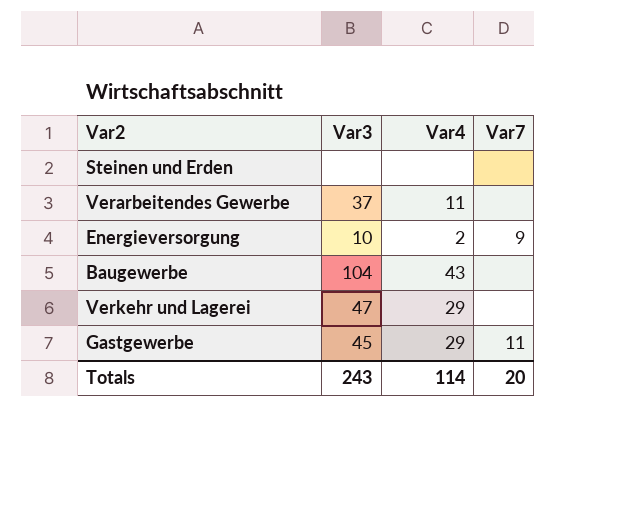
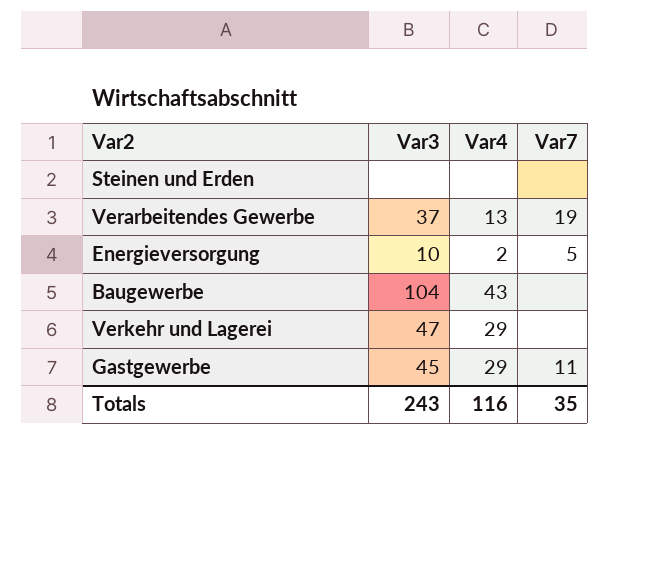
Verarbeitendes Gewerbe | Var4: 11 -> 13
Verarbeitendes Gewerbe | Var7: none -> 19
Energieversorgung | Var7: 9 -> 5
Totals | Var4: 114 -> 116
Totals | Var7: 20 -> 35

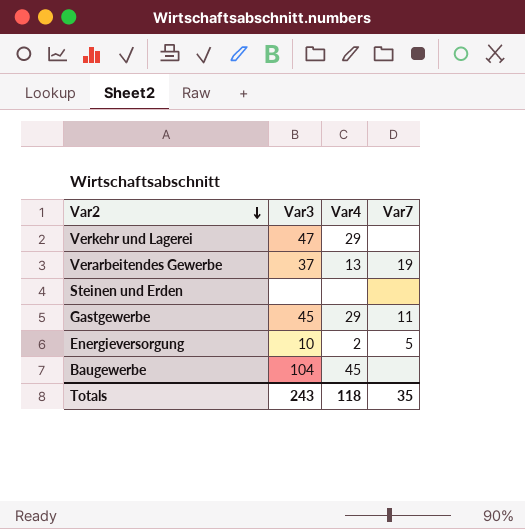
row order: none -> Var2 descending
Baugewerbe | Var4: 43 -> 45
Totals | Var4: 116 -> 118

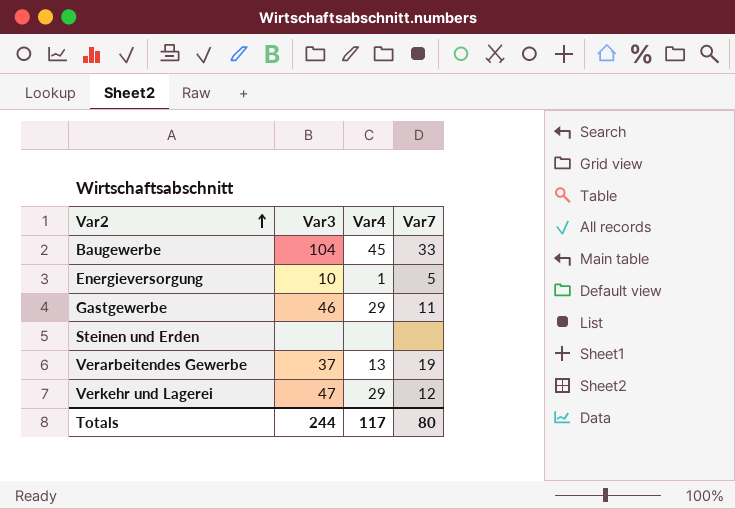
row order: Var2 descending -> Var2 ascending
Baugewerbe | Var7: none -> 33
Energieversorgung | Var4: 2 -> 1
Gastgewerbe | Var3: 45 -> 46
Verkehr und Lagerei | Var7: none -> 12
Totals | Var3: 243 -> 244
Totals | Var4: 118 -> 117
Totals | Var7: 35 -> 80

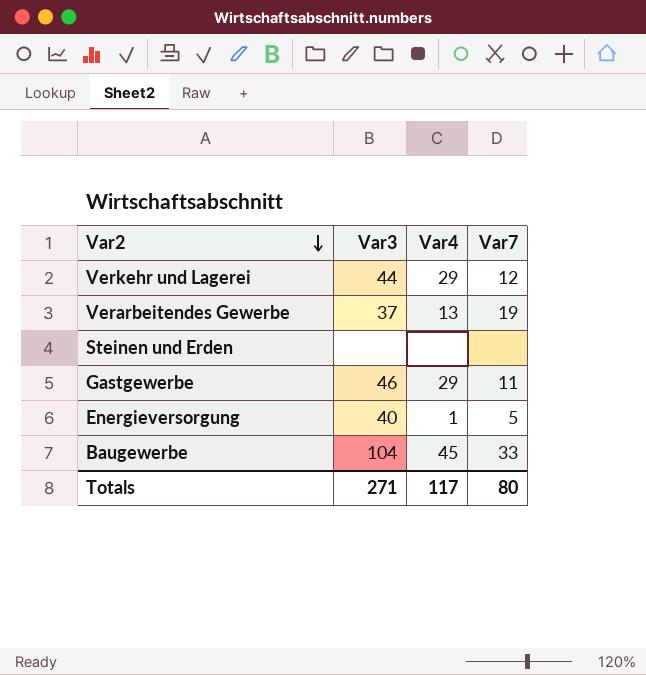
row order: Var2 ascending -> Var2 descending
Verkehr und Lagerei | Var3: 47 -> 44
Energieversorgung | Var3: 10 -> 40
Totals | Var3: 244 -> 271

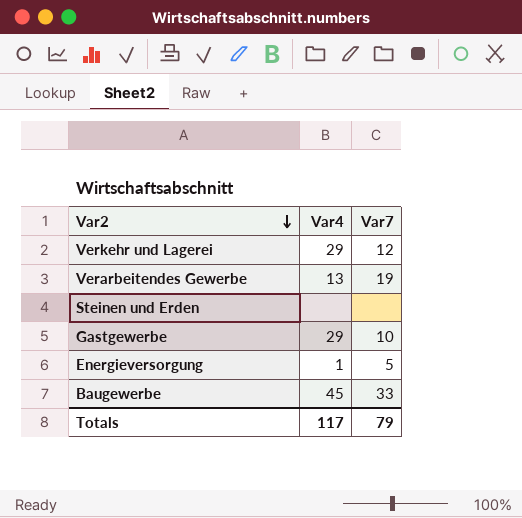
column Var3 | position: 2 -> none
Gastgewerbe | Var7: 11 -> 10
Totals | Var7: 80 -> 79

